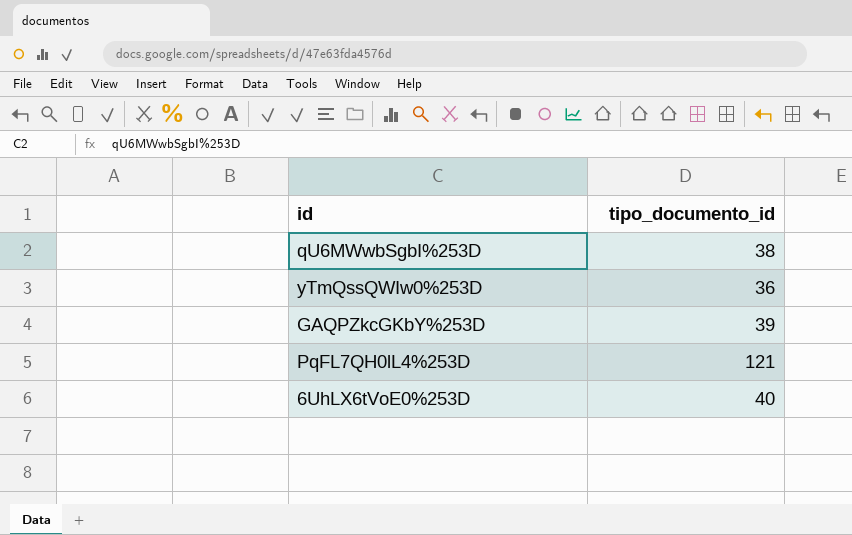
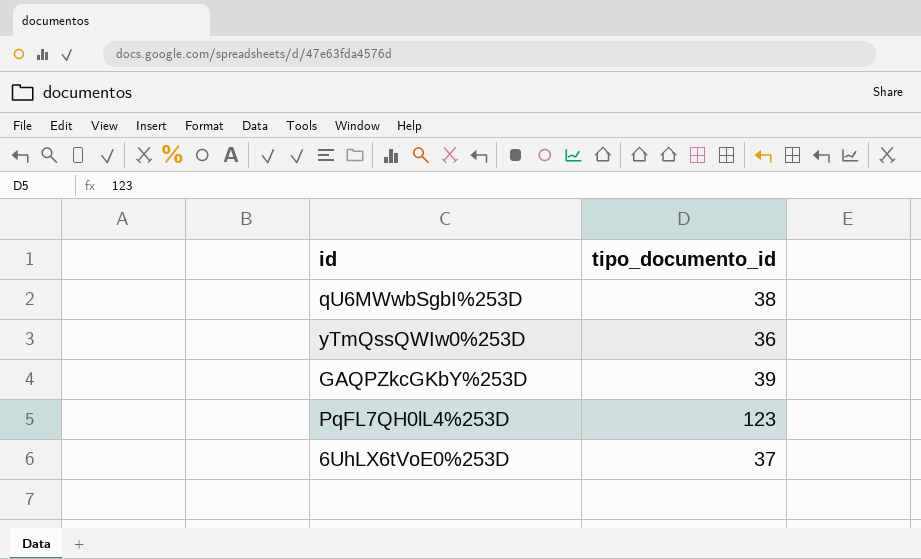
PqFL7QH0lL4%253D | tipo_documento_id: 121 -> 123
6UhLX6tVoE0%253D | tipo_documento_id: 40 -> 37

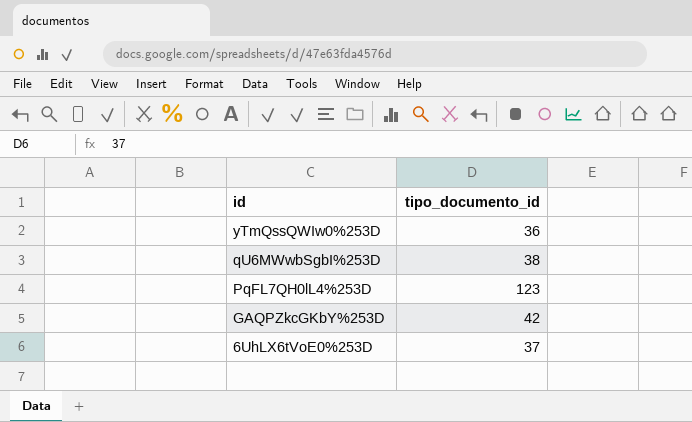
row order: none -> id descending
GAQPZkcGKbY%253D | tipo_documento_id: 39 -> 42

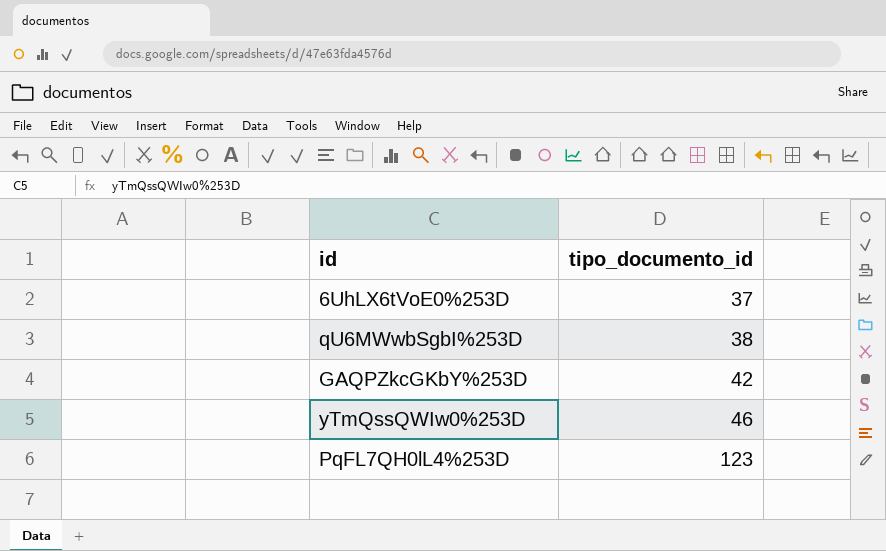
row order: id descending -> tipo_documento_id ascending
yTmQssQWIw0%253D | tipo_documento_id: 36 -> 46

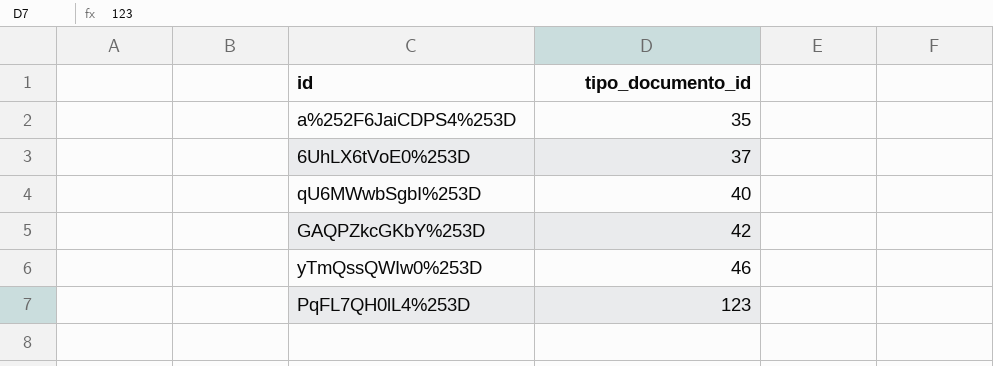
row a%252F6JaiCDPS4%253D: none -> 35
qU6MWwbSgbI%253D | tipo_documento_id: 38 -> 40

